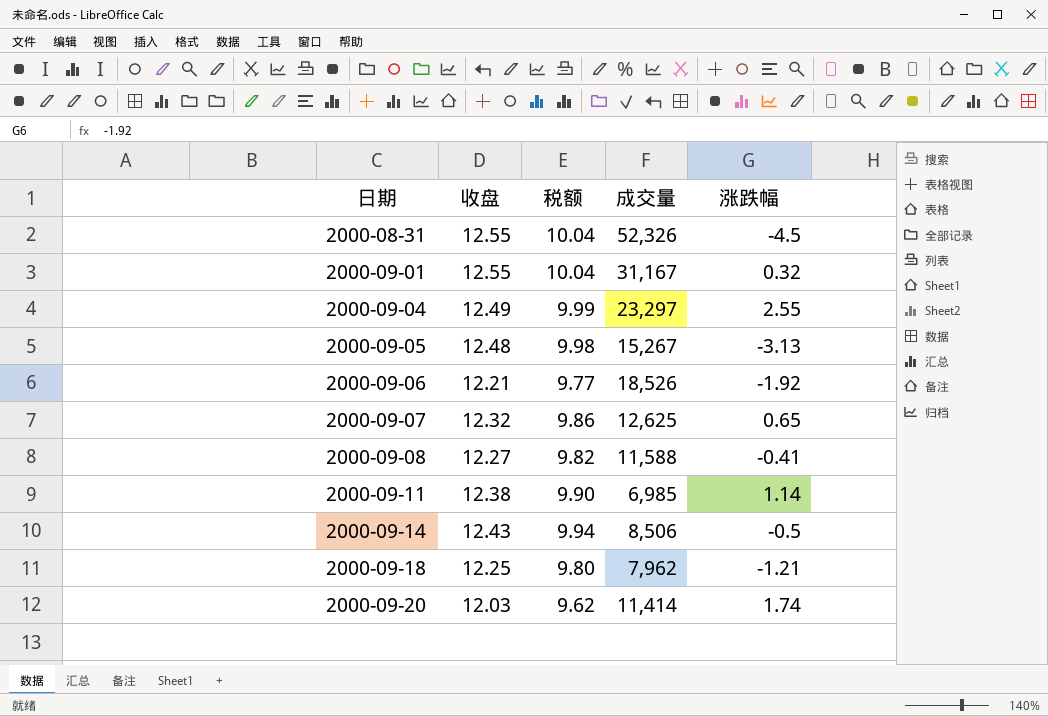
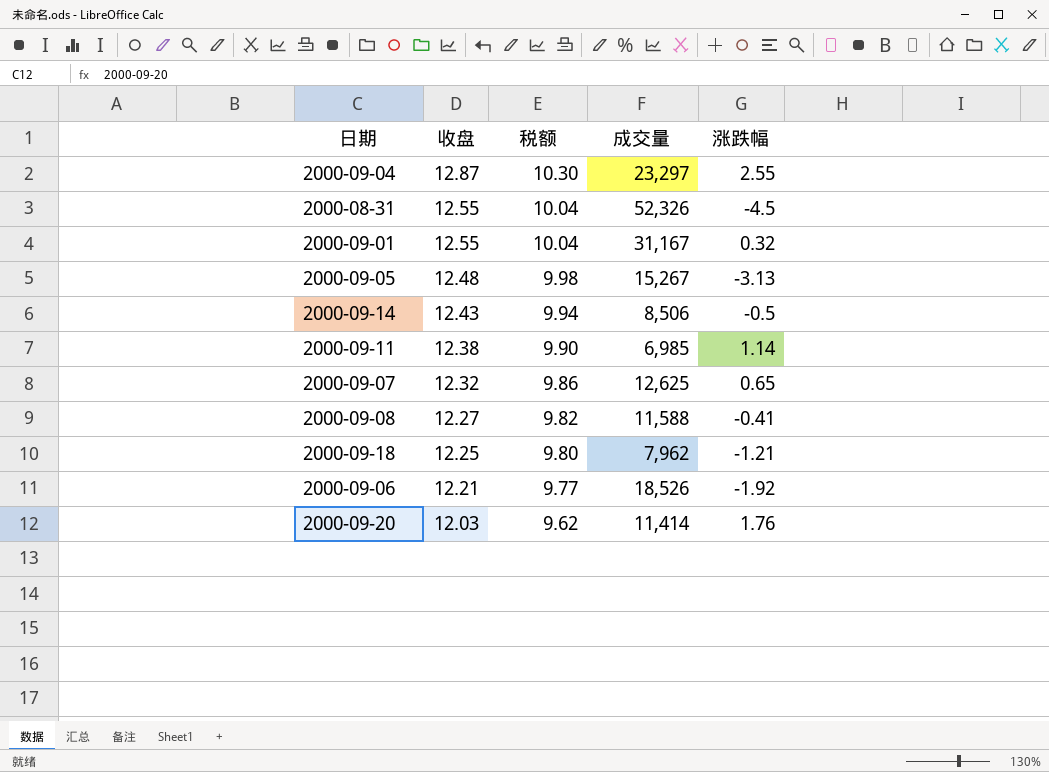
row order: 日期 ascending -> 收盘 descending
2000-09-04 | 收盘: 12.49 -> 12.87
2000-09-04 | 税额: 9.99 -> 10.30
2000-09-20 | 涨跌幅: 1.74 -> 1.76

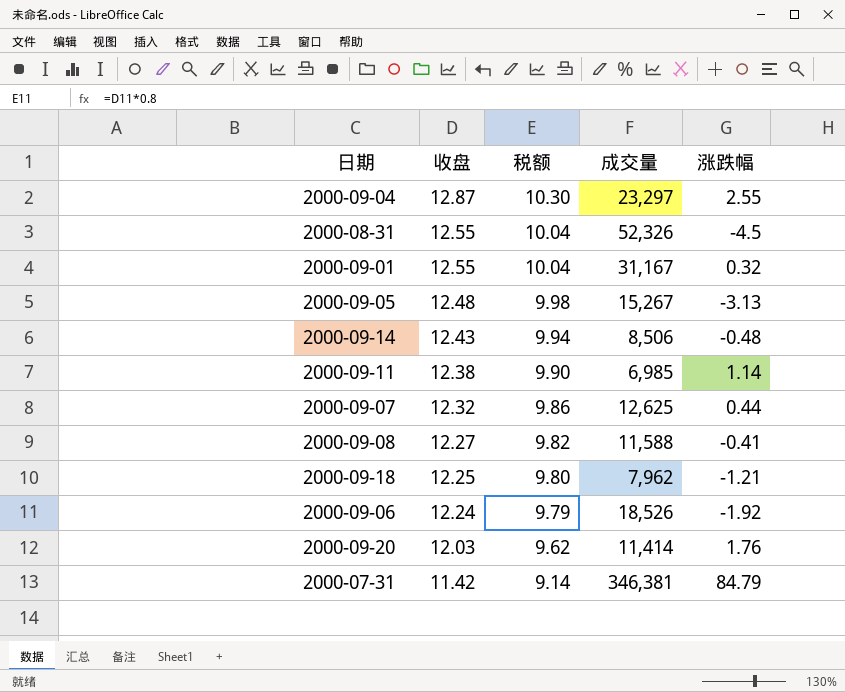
2000-09-14 | 涨跌幅: -0.5 -> -0.48
2000-09-07 | 涨跌幅: 0.65 -> 0.44
2000-09-06 | 收盘: 12.21 -> 12.24
2000-09-06 | 税额: 9.77 -> 9.79
row 2000-07-31: none -> 11.42 | 9.14 | 346,381 | 84.79

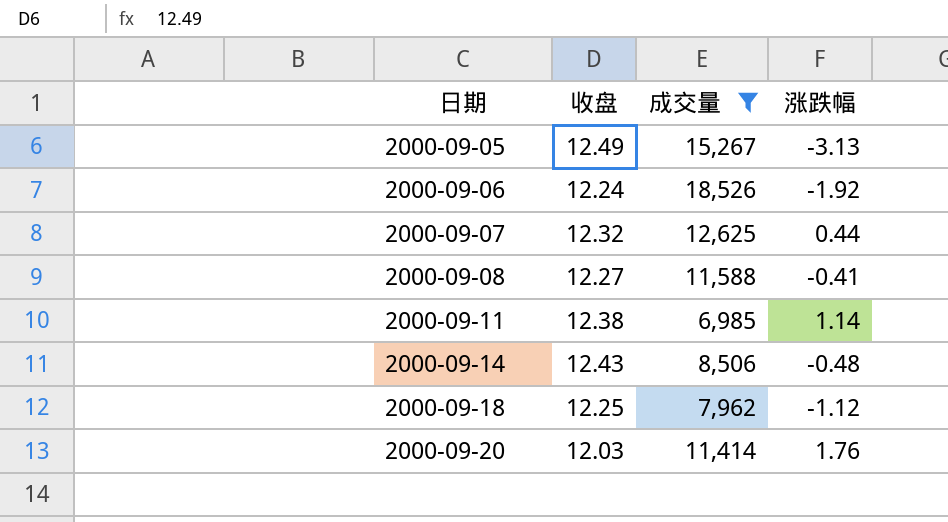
filter: none -> 成交量 <= 18,526
row order: 收盘 descending -> 日期 ascending
column 税额 | formula: [收盘] * 0.8 -> none
2000-09-05 | 收盘: 12.48 -> 12.49
2000-09-18 | 涨跌幅: -1.21 -> -1.12

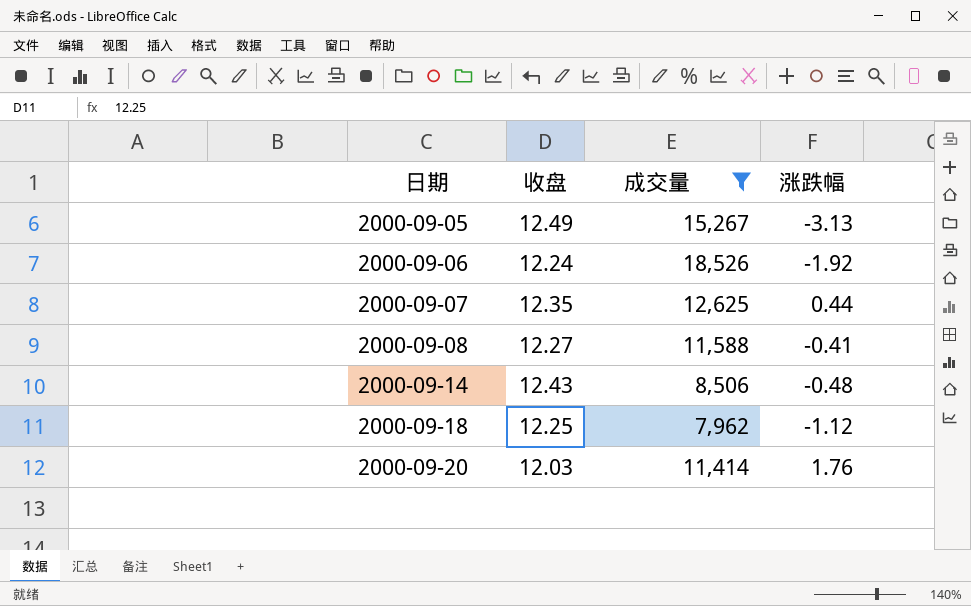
row 2000-09-11: 12.38 | 6,985 | 1.14 -> none
2000-09-07 | 收盘: 12.32 -> 12.35

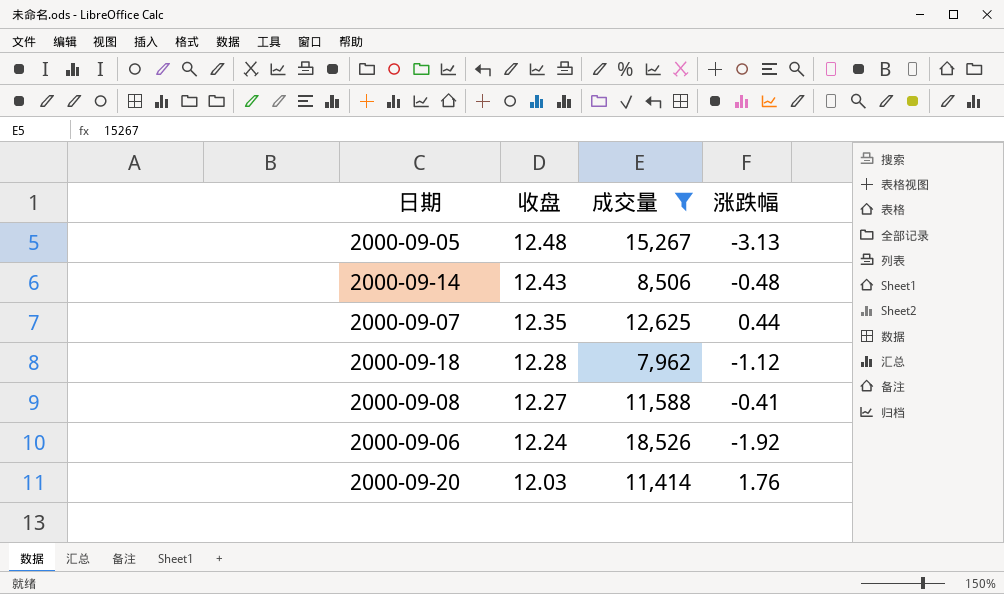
row order: 日期 ascending -> 收盘 descending
2000-09-05 | 收盘: 12.49 -> 12.48
2000-09-18 | 收盘: 12.25 -> 12.28

